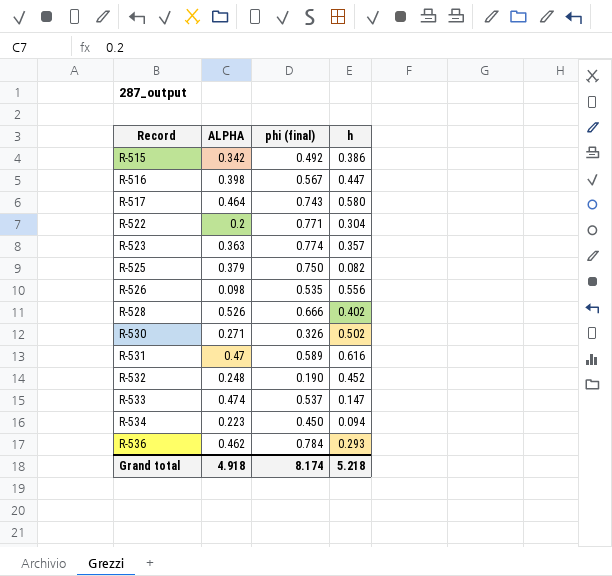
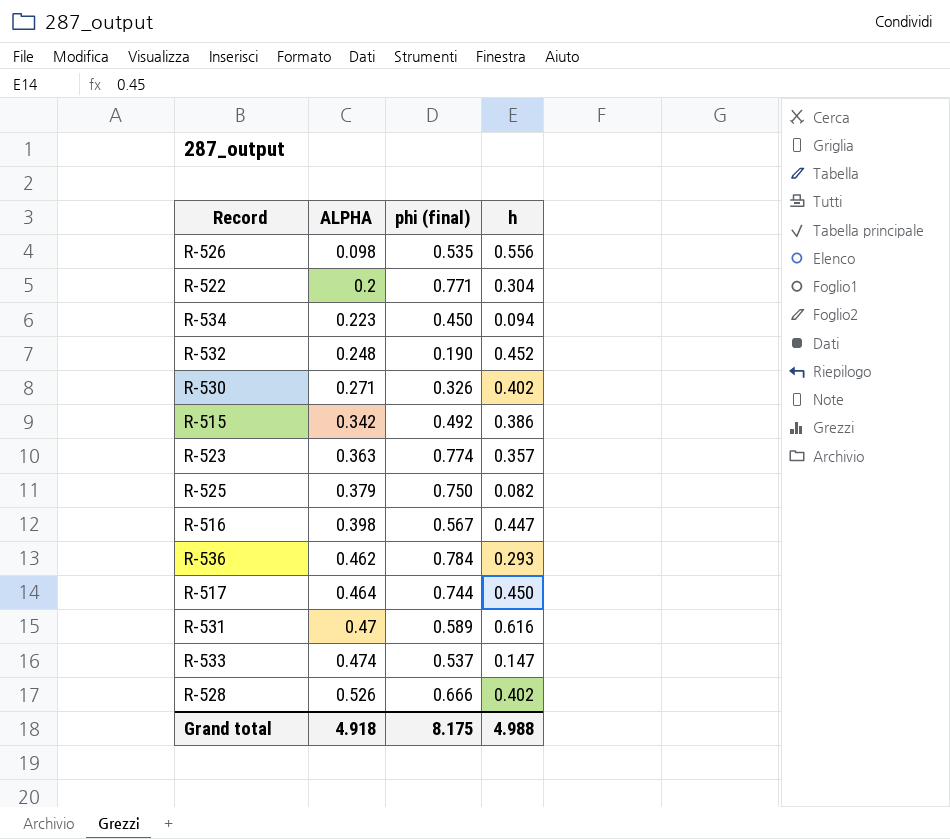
row order: Record ascending -> ALPHA ascending
R-530 | h: 0.502 -> 0.402
R-517 | phi (final): 0.743 -> 0.744
R-517 | h: 0.580 -> 0.450
Grand total | phi (final): 8.174 -> 8.175
Grand total | h: 5.218 -> 4.988

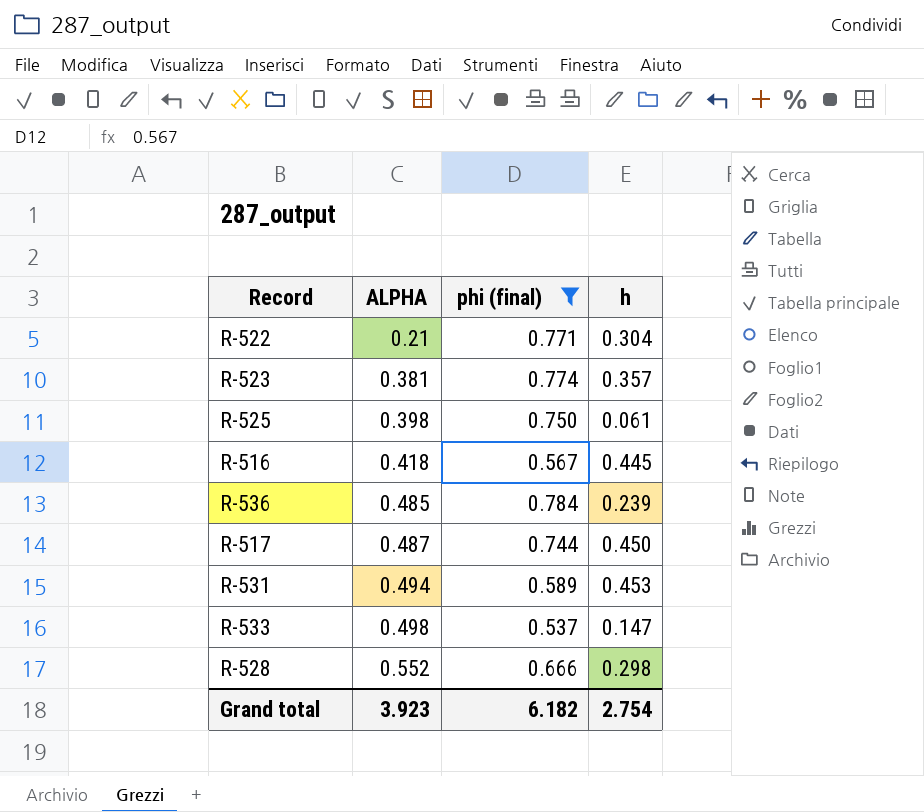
filter: none -> phi (final) >= 0.537
R-522 | ALPHA: 0.2 -> 0.21
R-523 | ALPHA: 0.363 -> 0.381
R-525 | ALPHA: 0.379 -> 0.398
R-525 | h: 0.082 -> 0.061
R-516 | ALPHA: 0.398 -> 0.418
R-516 | h: 0.447 -> 0.445
R-536 | ALPHA: 0.462 -> 0.485
R-536 | h: 0.293 -> 0.239
R-517 | ALPHA: 0.464 -> 0.487
R-531 | ALPHA: 0.47 -> 0.494
R-531 | h: 0.616 -> 0.453
R-533 | ALPHA: 0.474 -> 0.498
R-528 | ALPHA: 0.526 -> 0.552
R-528 | h: 0.402 -> 0.298
Grand total | ALPHA: 4.918 -> 3.923
Grand total | phi (final): 8.175 -> 6.182
Grand total | h: 4.988 -> 2.754

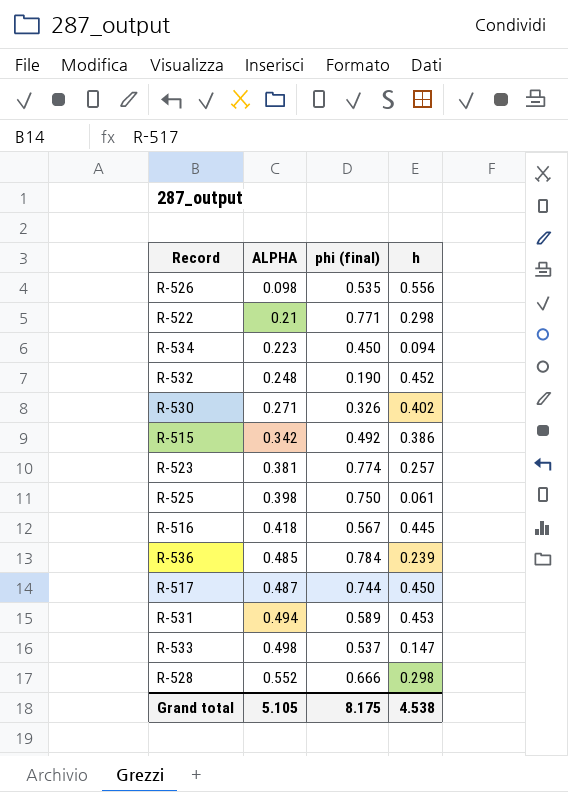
filter: phi (final) >= 0.537 -> none
R-522 | h: 0.304 -> 0.298
R-523 | h: 0.357 -> 0.257
Grand total | ALPHA: 3.923 -> 5.105
Grand total | phi (final): 6.182 -> 8.175
Grand total | h: 2.754 -> 4.538

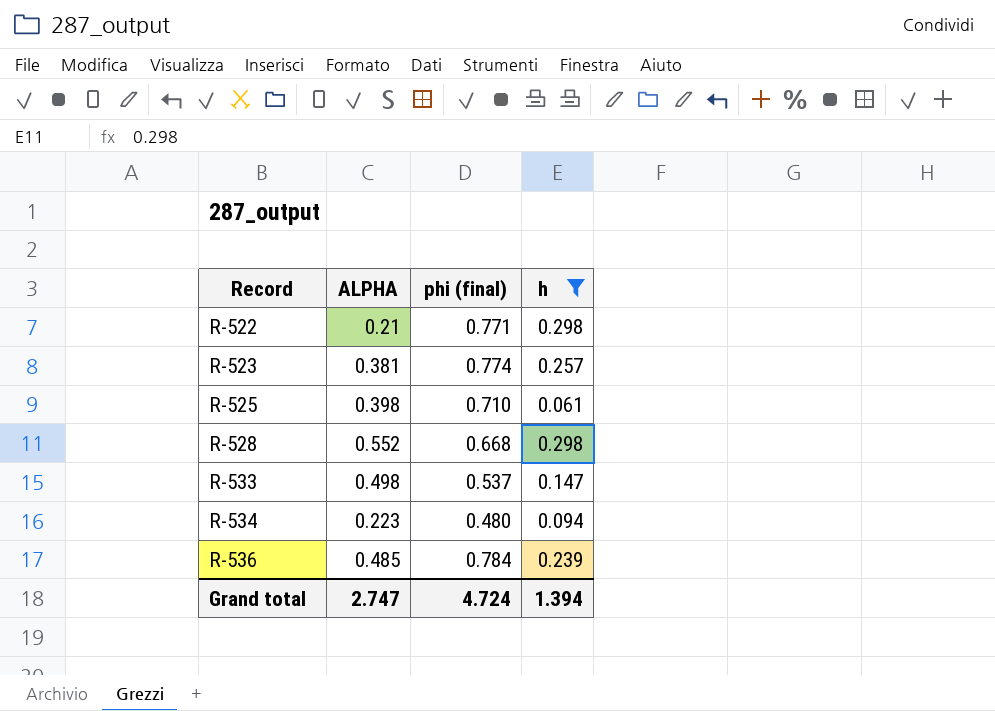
filter: none -> h <= 0.298
row order: ALPHA ascending -> Record ascending
R-525 | phi (final): 0.750 -> 0.710
R-528 | phi (final): 0.666 -> 0.668
R-534 | phi (final): 0.450 -> 0.480
Grand total | ALPHA: 5.105 -> 2.747
Grand total | phi (final): 8.175 -> 4.724
Grand total | h: 4.538 -> 1.394

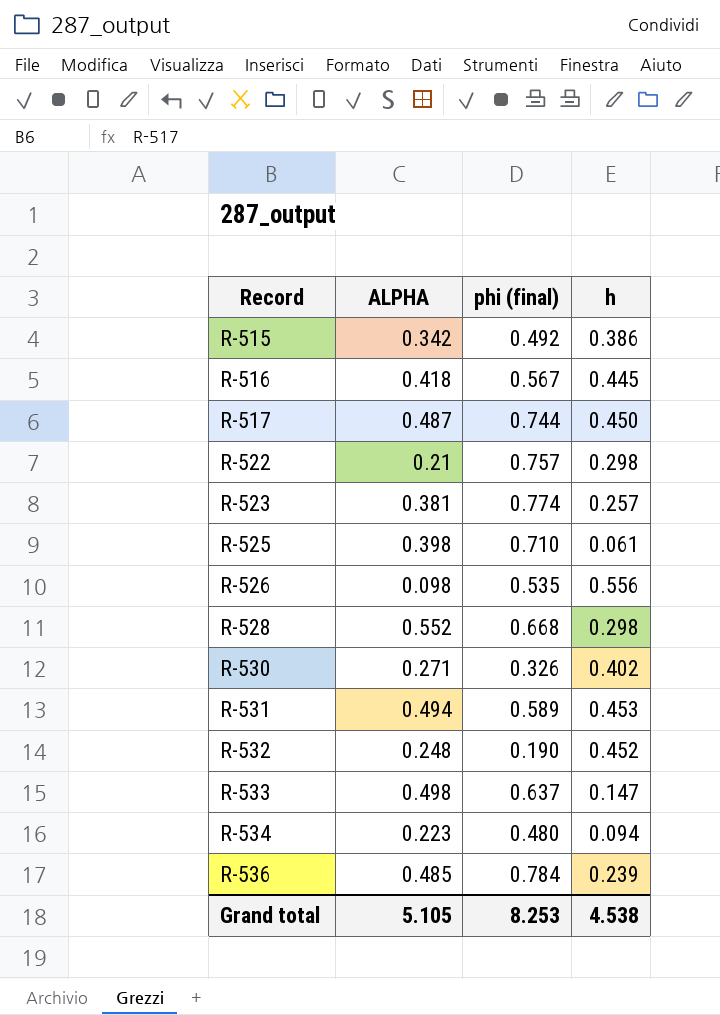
filter: h <= 0.298 -> none
R-522 | phi (final): 0.771 -> 0.757
R-533 | phi (final): 0.537 -> 0.637
Grand total | ALPHA: 2.747 -> 5.105
Grand total | phi (final): 4.724 -> 8.253
Grand total | h: 1.394 -> 4.538

